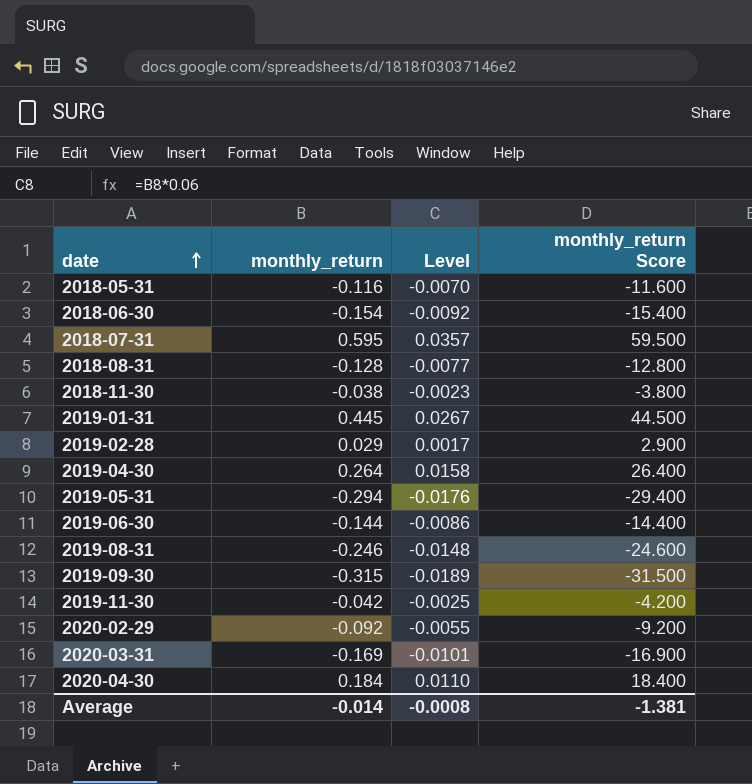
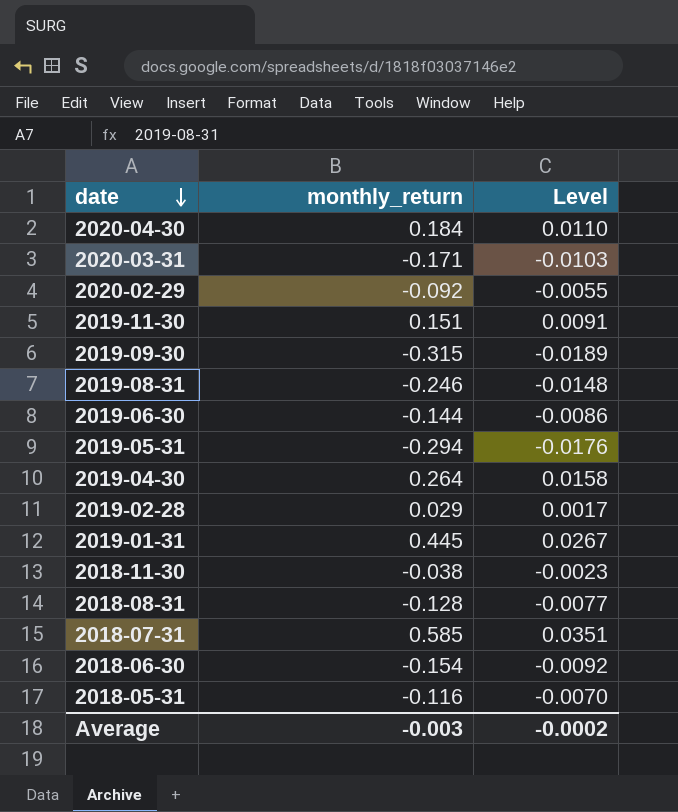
row order: date ascending -> date descending
column monthly_return Score | formula: [monthly_return] * 100 -> none
2020-03-31 | monthly_return: -0.169 -> -0.171
2020-03-31 | Level: -0.0101 -> -0.0103
2019-11-30 | monthly_return: -0.042 -> 0.151
2019-11-30 | Level: -0.0025 -> 0.0091
2018-07-31 | monthly_return: 0.595 -> 0.585
2018-07-31 | Level: 0.0357 -> 0.0351
Average | monthly_return: -0.014 -> -0.003
Average | Level: -0.0008 -> -0.0002

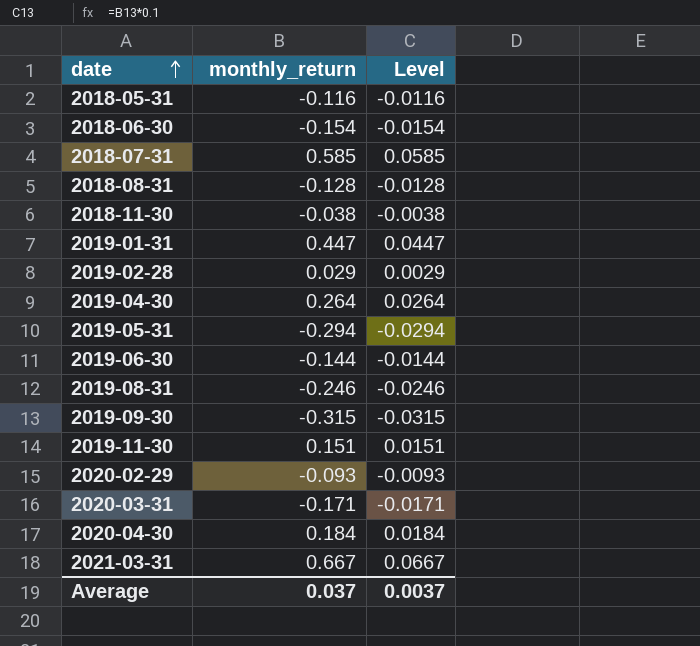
row order: date descending -> date ascending
column Level | formula: [monthly_return] * 0.06 -> [monthly_return] * 0.1
2019-01-31 | monthly_return: 0.445 -> 0.447
2020-02-29 | monthly_return: -0.092 -> -0.093
row 2021-03-31: none -> 0.667 | 0.0667
Average | monthly_return: -0.003 -> 0.037
Average | Level: -0.0002 -> 0.0037

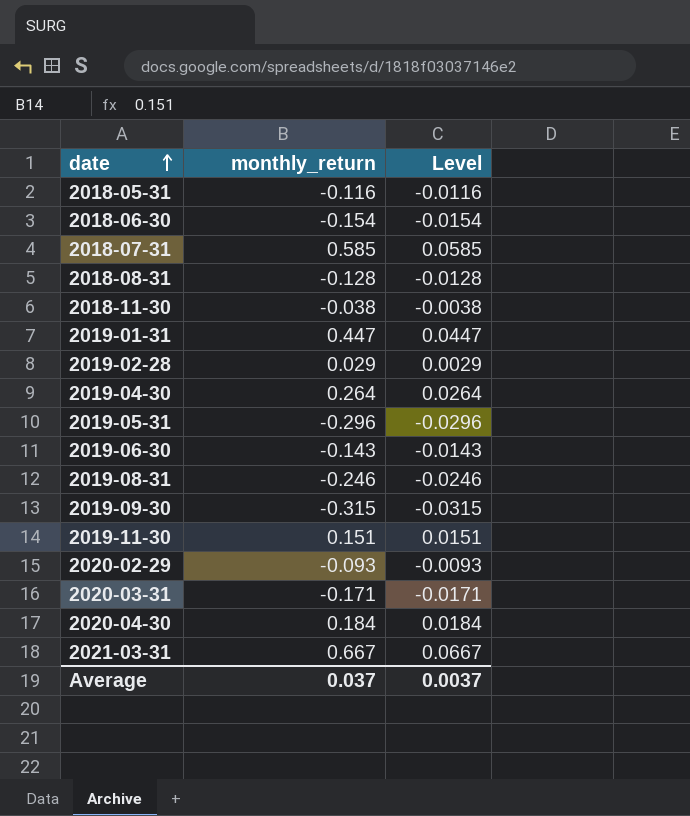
2019-05-31 | monthly_return: -0.294 -> -0.296
2019-05-31 | Level: -0.0294 -> -0.0296
2019-06-30 | monthly_return: -0.144 -> -0.143
2019-06-30 | Level: -0.0144 -> -0.0143

